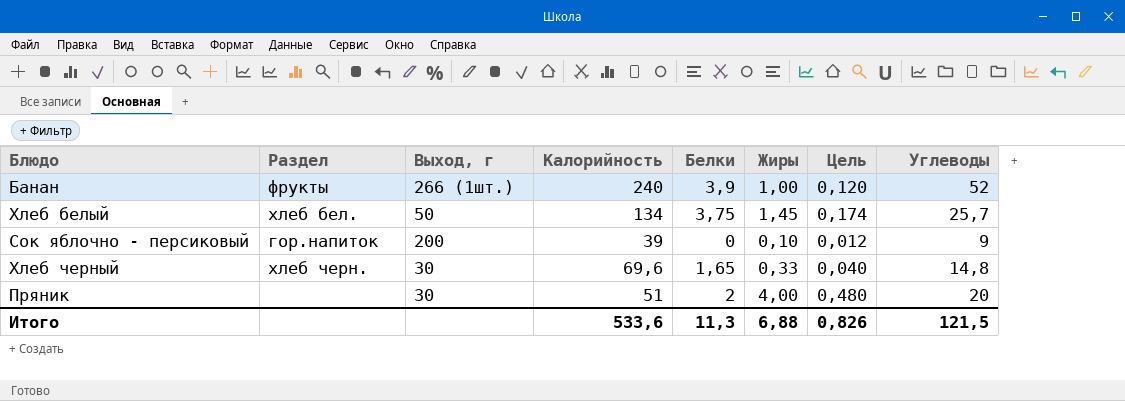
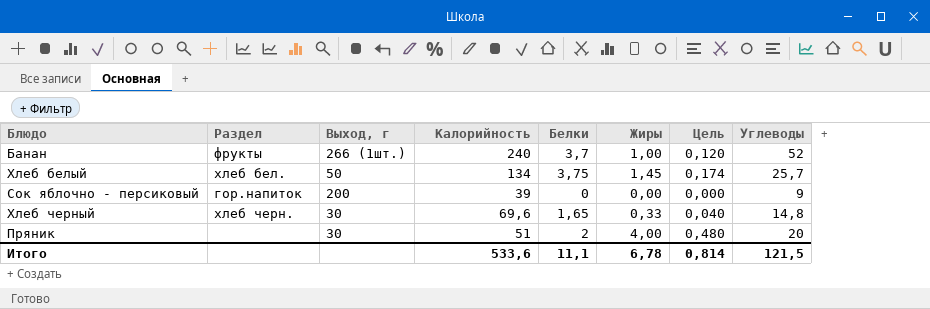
Банан | Белки: 3,9 -> 3,7
Сок яблочно - персиковый | Жиры: 0,10 -> 0,00
Сок яблочно - персиковый | Цель: 0,012 -> 0,000
Итого | Белки: 11,3 -> 11,1
Итого | Жиры: 6,88 -> 6,78
Итого | Цель: 0,826 -> 0,814

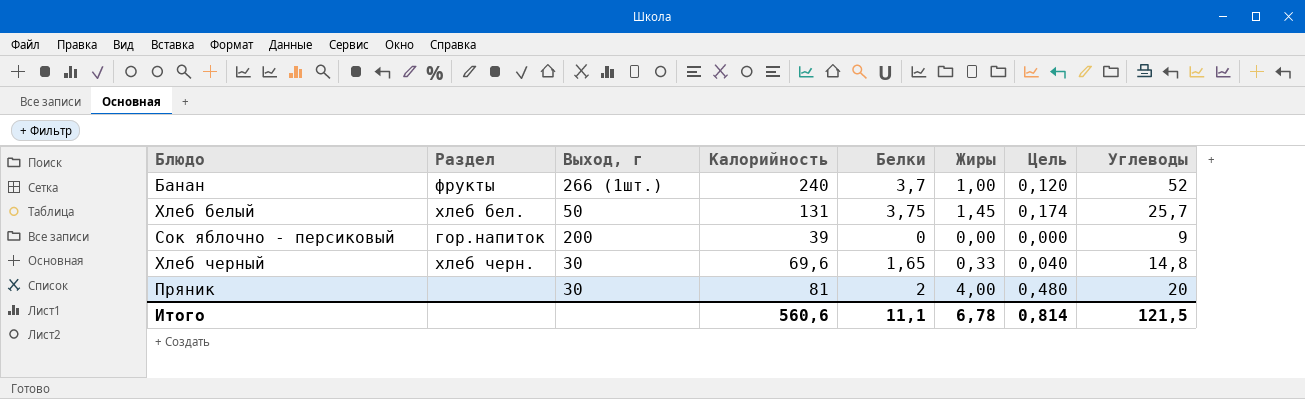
Хлеб белый | Калорийность: 134 -> 131
Пряник | Калорийность: 51 -> 81
Итого | Калорийность: 533,6 -> 560,6

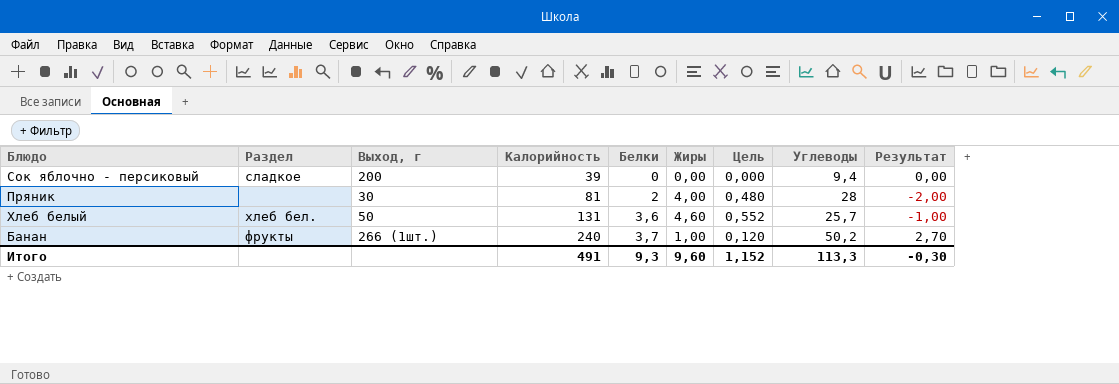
row order: none -> Калорийность ascending
column Результат | formula: none -> [Белки] - [Жиры]
row Хлеб черный: хлеб черн. | 30 | 69,6 | 1,65 | 0,33 | 0,040 | 14,8 -> none
Сок яблочно - персиковый | Раздел: гор.напиток -> сладкое
Сок яблочно - персиковый | Углеводы: 9 -> 9,4
Пряник | Углеводы: 20 -> 28
Хлеб белый | Белки: 3,75 -> 3,6
Хлеб белый | Жиры: 1,45 -> 4,60
Хлеб белый | Цель: 0,174 -> 0,552
Банан | Углеводы: 52 -> 50,2
Итого | Калорийность: 560,6 -> 491
Итого | Белки: 11,1 -> 9,3
Итого | Жиры: 6,78 -> 9,60
Итого | Цель: 0,814 -> 1,152
Итого | Углеводы: 121,5 -> 113,3

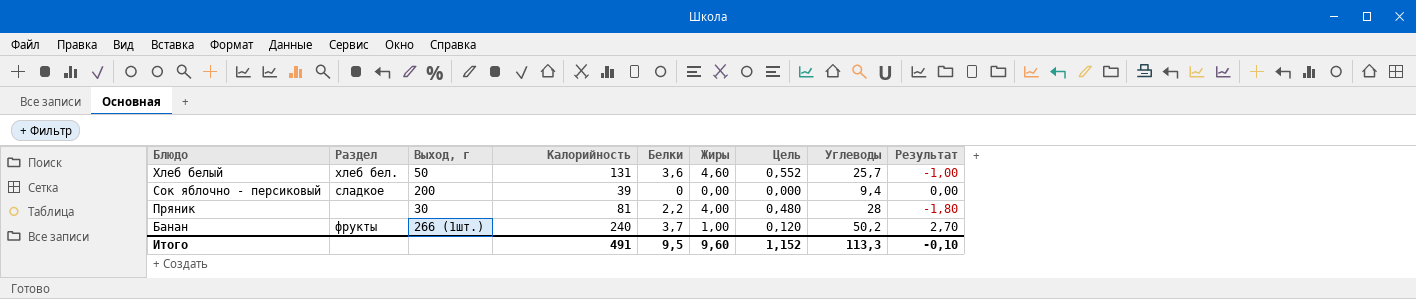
row order: Калорийность ascending -> Блюдо descending
Пряник | Белки: 2 -> 2,2
Пряник | Результат: -2,00 -> -1,80
Итого | Белки: 9,3 -> 9,5
Итого | Результат: -0,30 -> -0,10

